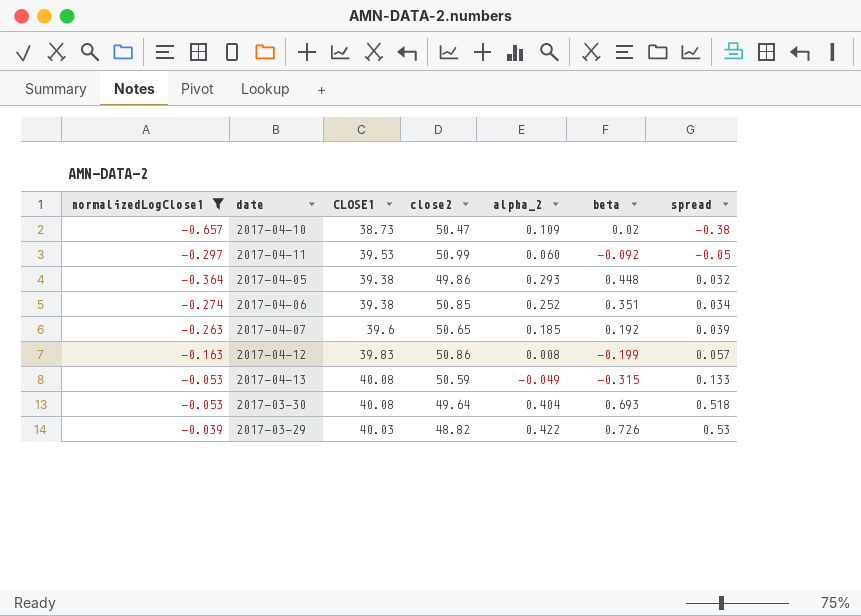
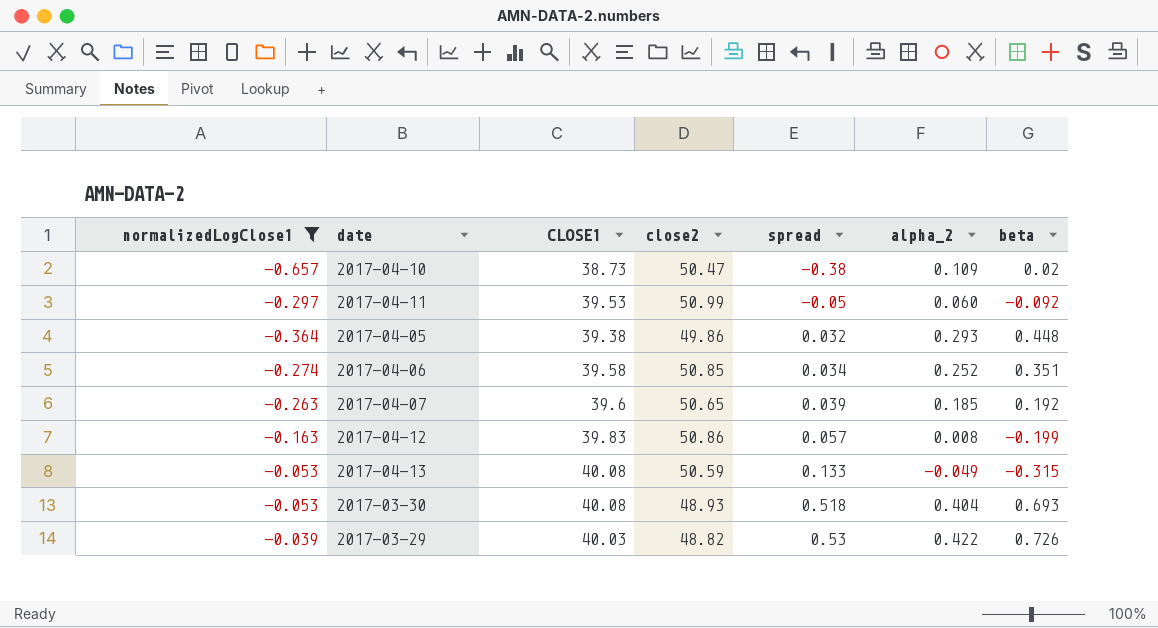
column spread | position: 7 -> 5
2017-04-06 | CLOSE1: 39.38 -> 39.58
2017-03-30 | close2: 49.64 -> 48.93

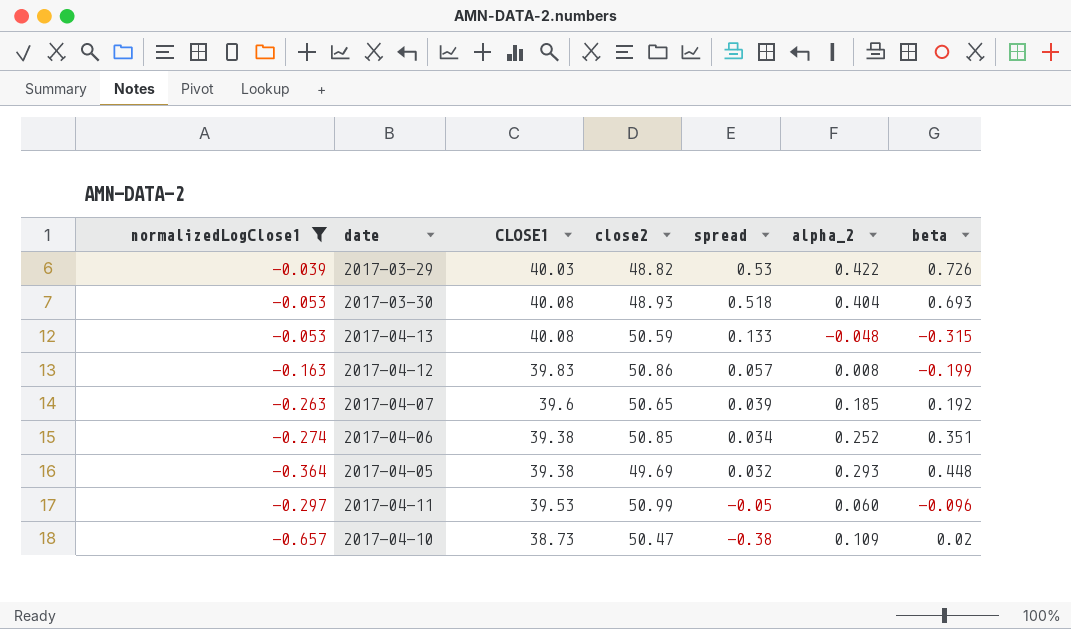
row order: spread ascending -> spread descending
2017-04-13 | alpha_2: -0.049 -> -0.048
2017-04-06 | CLOSE1: 39.58 -> 39.38
2017-04-05 | close2: 49.86 -> 49.69
2017-04-11 | beta: -0.092 -> -0.096

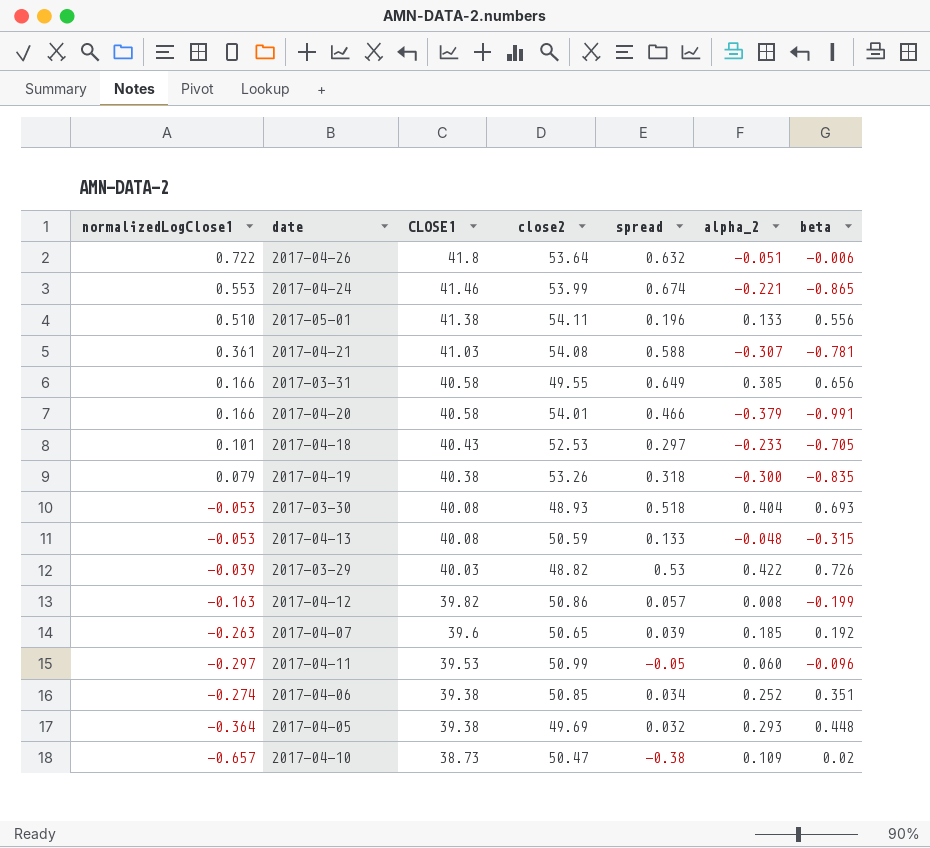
filter: normalizedLogClose1 <= -0.039 -> none
row order: spread descending -> CLOSE1 descending
2017-04-12 | CLOSE1: 39.83 -> 39.82

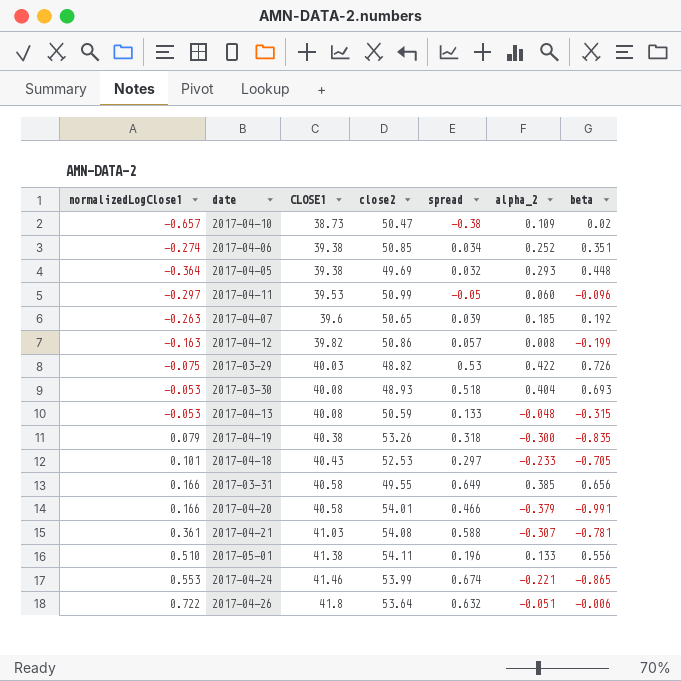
row order: CLOSE1 descending -> CLOSE1 ascending
2017-03-29 | normalizedLogClose1: -0.039 -> -0.075

